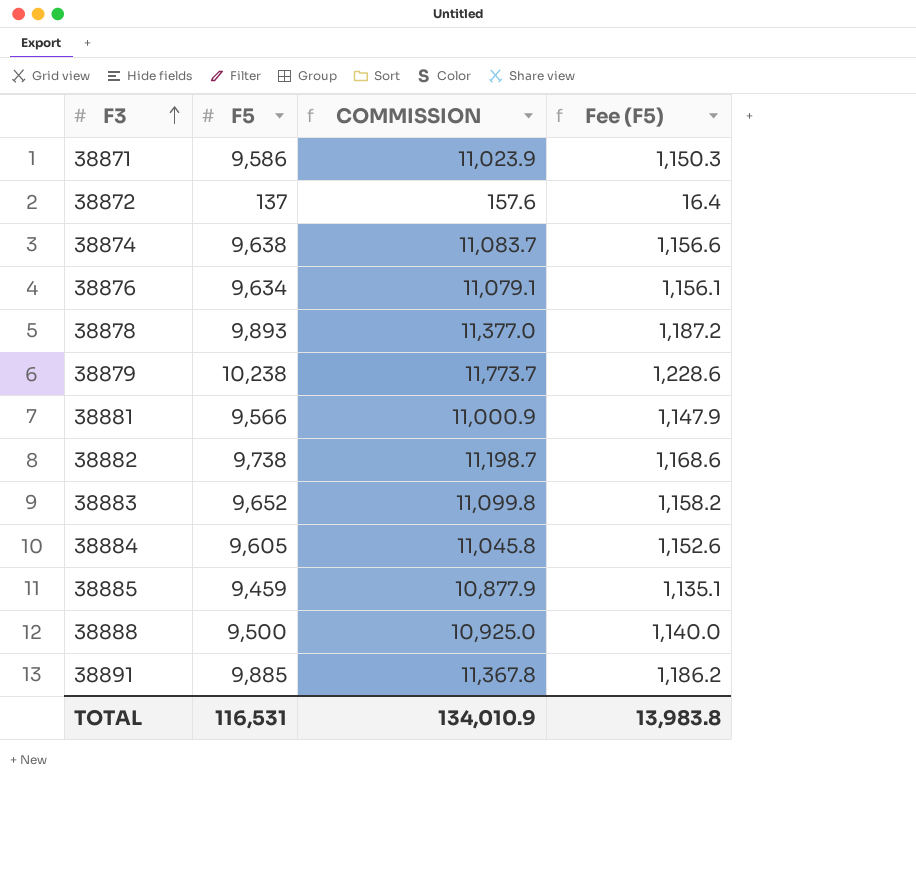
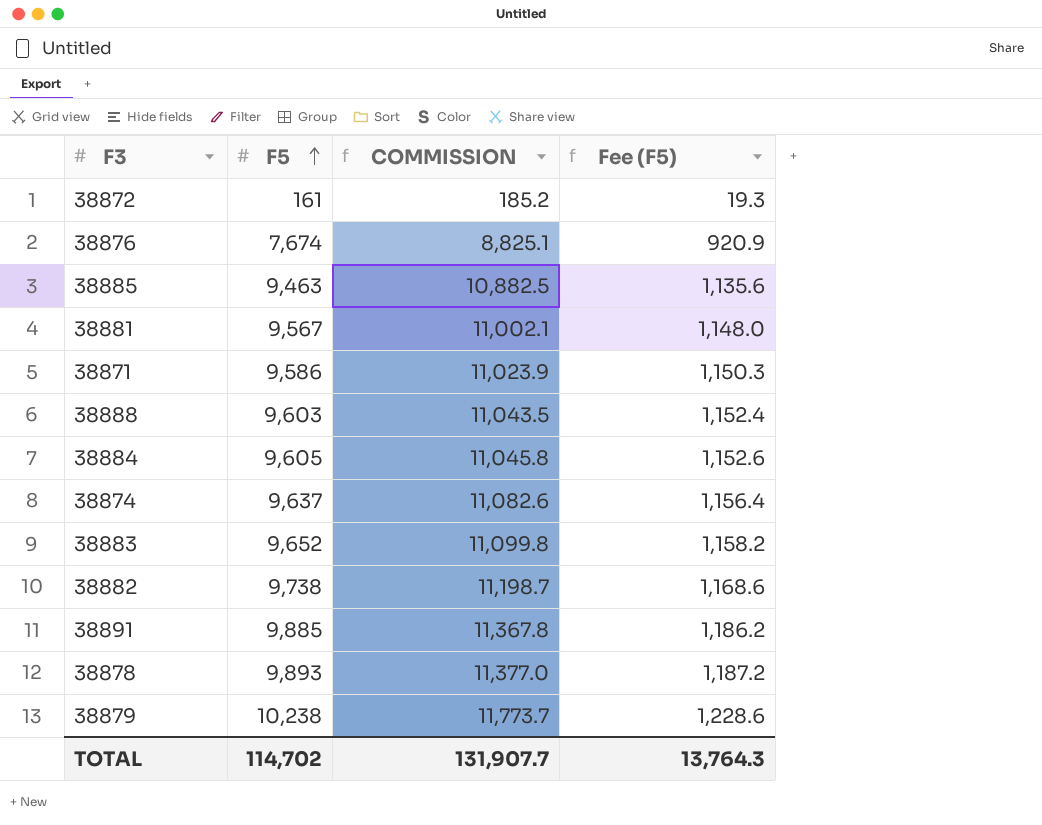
row order: F3 ascending -> F5 ascending
38872 | F5: 137 -> 161
38872 | COMMISSION: 157.6 -> 185.2
38872 | Fee (F5): 16.4 -> 19.3
38876 | F5: 9,634 -> 7,674
38876 | COMMISSION: 11,079.1 -> 8,825.1
38876 | Fee (F5): 1,156.1 -> 920.9
38885 | F5: 9,459 -> 9,463
38885 | COMMISSION: 10,877.9 -> 10,882.5
38885 | Fee (F5): 1,135.1 -> 1,135.6
38881 | F5: 9,566 -> 9,567
38881 | COMMISSION: 11,000.9 -> 11,002.1
38881 | Fee (F5): 1,147.9 -> 1,148.0
38888 | F5: 9,500 -> 9,603
38888 | COMMISSION: 10,925.0 -> 11,043.5
38888 | Fee (F5): 1,140.0 -> 1,152.4
38874 | F5: 9,638 -> 9,637
38874 | COMMISSION: 11,083.7 -> 11,082.6
38874 | Fee (F5): 1,156.6 -> 1,156.4
TOTAL | F5: 116,531 -> 114,702
TOTAL | COMMISSION: 134,010.9 -> 131,907.7
TOTAL | Fee (F5): 13,983.8 -> 13,764.3

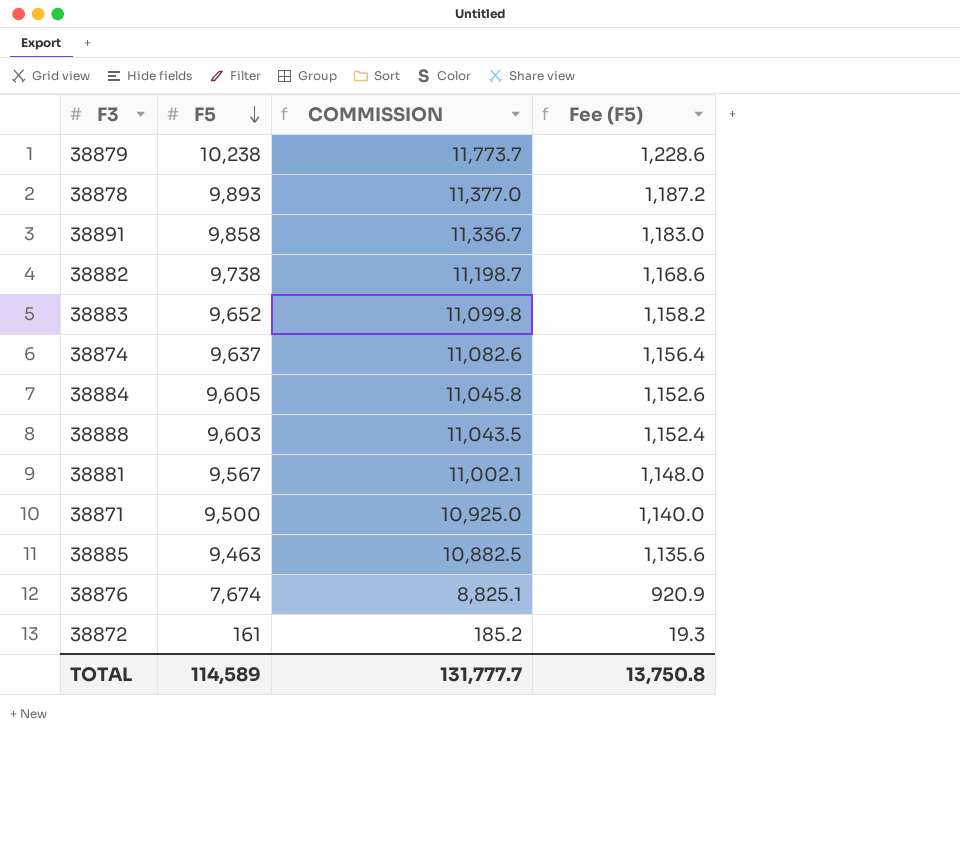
row order: F5 ascending -> F5 descending
38891 | F5: 9,885 -> 9,858
38891 | COMMISSION: 11,367.8 -> 11,336.7
38891 | Fee (F5): 1,186.2 -> 1,183.0
38871 | F5: 9,586 -> 9,500
38871 | COMMISSION: 11,023.9 -> 10,925.0
38871 | Fee (F5): 1,150.3 -> 1,140.0
TOTAL | F5: 114,702 -> 114,589
TOTAL | COMMISSION: 131,907.7 -> 131,777.7
TOTAL | Fee (F5): 13,764.3 -> 13,750.8

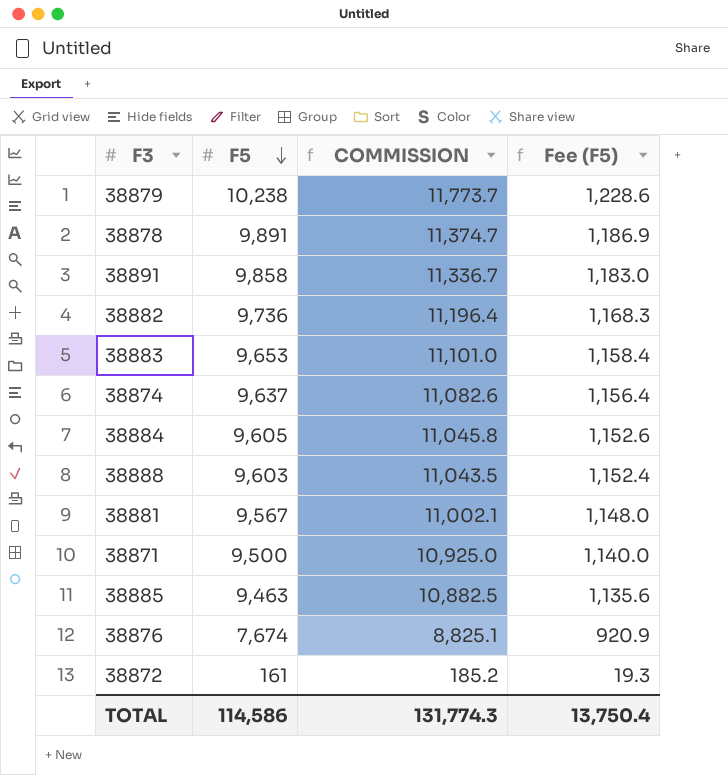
38878 | F5: 9,893 -> 9,891
38878 | COMMISSION: 11,377.0 -> 11,374.7
38878 | Fee (F5): 1,187.2 -> 1,186.9
38882 | F5: 9,738 -> 9,736
38882 | COMMISSION: 11,198.7 -> 11,196.4
38882 | Fee (F5): 1,168.6 -> 1,168.3
38883 | F5: 9,652 -> 9,653
38883 | COMMISSION: 11,099.8 -> 11,101.0
38883 | Fee (F5): 1,158.2 -> 1,158.4
TOTAL | F5: 114,589 -> 114,586
TOTAL | COMMISSION: 131,777.7 -> 131,774.3
TOTAL | Fee (F5): 13,750.8 -> 13,750.4

